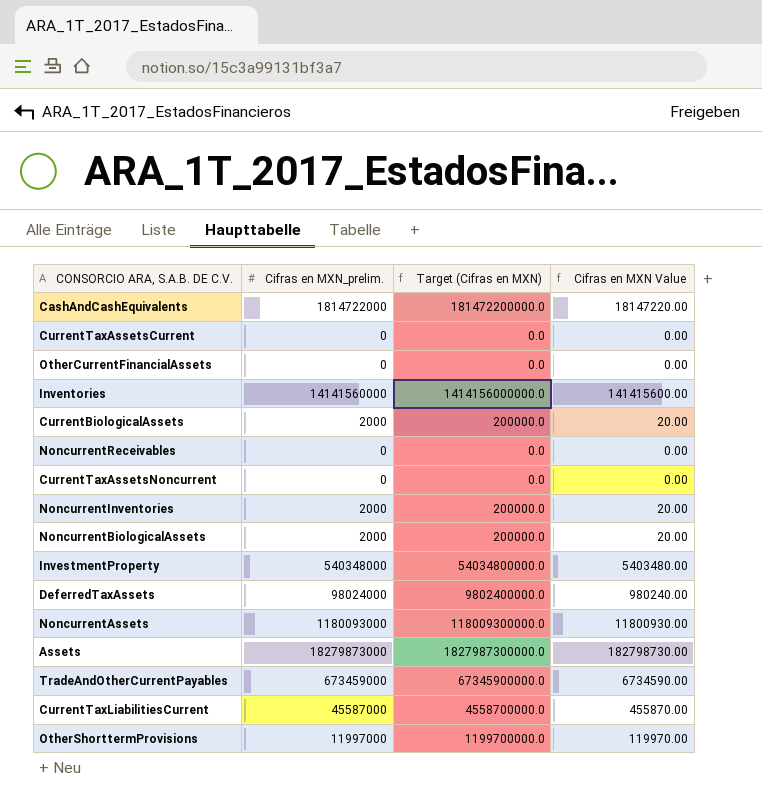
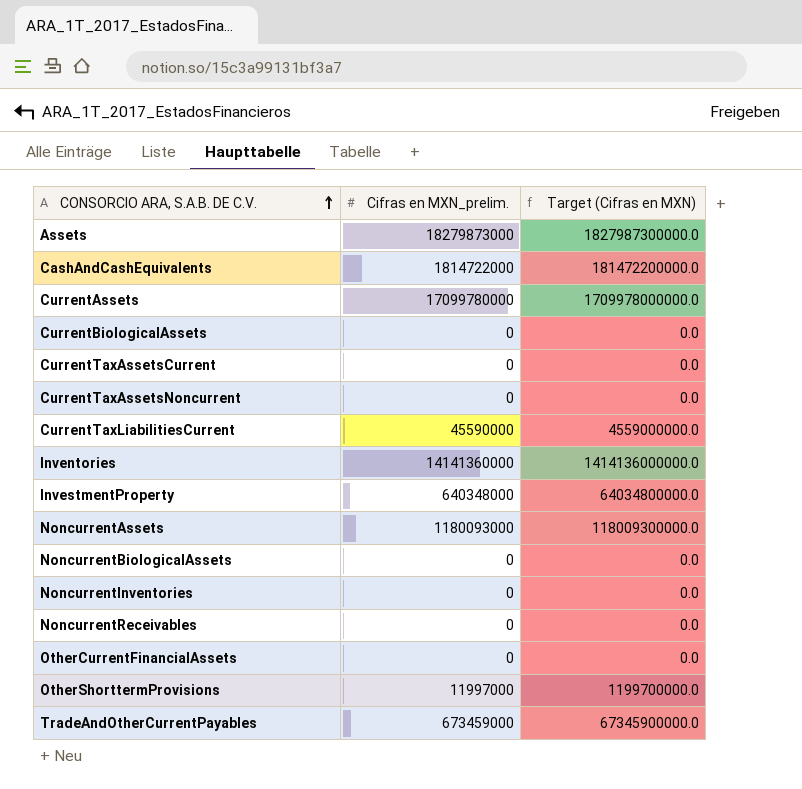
row order: none -> CONSORCIO ARA, S.A.B. DE C.V. ascending
column Cifras en MXN Value | formula: [Cifras en MXN_prelim.] * 0.01 -> none
row DeferredTaxAssets: 98024000 | 9802400000.0 | 980240.00 -> none
row CurrentAssets: none -> 17099780000 | 1709978000000.0
CurrentBiologicalAssets | Cifras en MXN_prelim.: 2000 -> 0
CurrentBiologicalAssets | Target (Cifras en MXN): 200000.0 -> 0.0
CurrentTaxLiabilitiesCurrent | Cifras en MXN_prelim.: 45587000 -> 45590000
CurrentTaxLiabilitiesCurrent | Target (Cifras en MXN): 4558700000.0 -> 4559000000.0
Inventories | Cifras en MXN_prelim.: 14141560000 -> 14141360000
Inventories | Target (Cifras en MXN): 1414156000000.0 -> 1414136000000.0
InvestmentProperty | Cifras en MXN_prelim.: 540348000 -> 640348000
InvestmentProperty | Target (Cifras en MXN): 54034800000.0 -> 64034800000.0
NoncurrentBiologicalAssets | Cifras en MXN_prelim.: 2000 -> 0
NoncurrentBiologicalAssets | Target (Cifras en MXN): 200000.0 -> 0.0
NoncurrentInventories | Cifras en MXN_prelim.: 2000 -> 0
NoncurrentInventories | Target (Cifras en MXN): 200000.0 -> 0.0

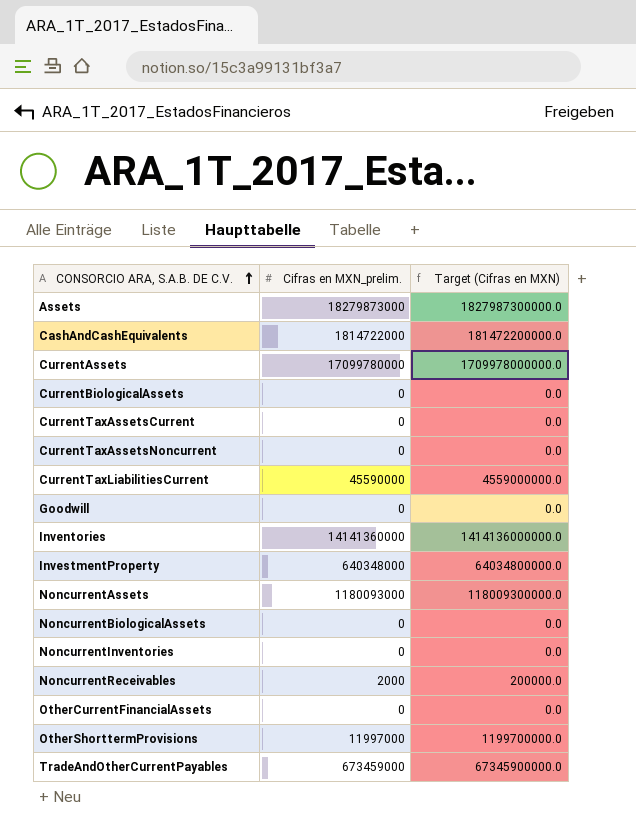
row Goodwill: none -> 0 | 0.0
NoncurrentReceivables | Cifras en MXN_prelim.: 0 -> 2000
NoncurrentReceivables | Target (Cifras en MXN): 0.0 -> 200000.0

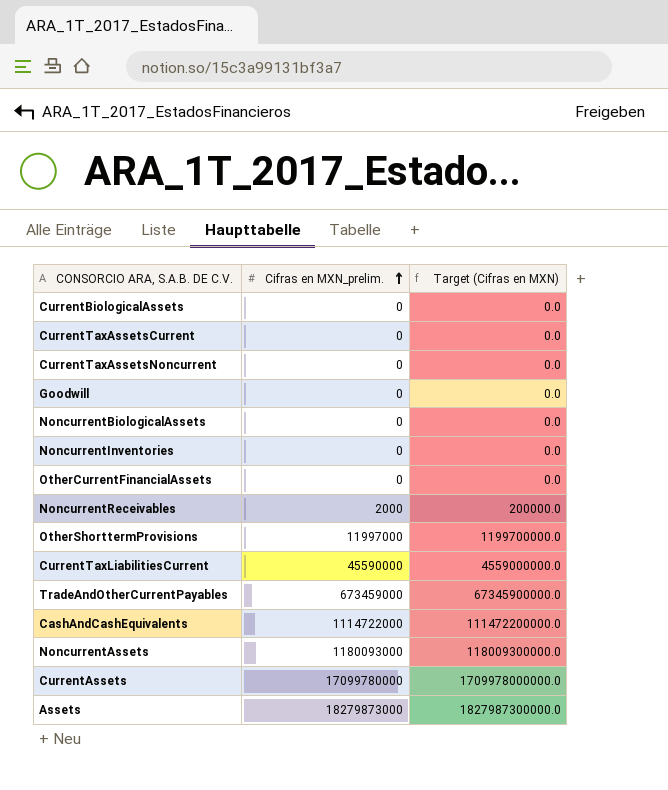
row order: CONSORCIO ARA, S.A.B. DE C.V. ascending -> Cifras en MXN_prelim. ascending
row Inventories: 14141360000 | 1414136000000.0 -> none
row InvestmentProperty: 640348000 | 64034800000.0 -> none
CashAndCashEquivalents | Cifras en MXN_prelim.: 1814722000 -> 1114722000
CashAndCashEquivalents | Target (Cifras en MXN): 181472200000.0 -> 111472200000.0

